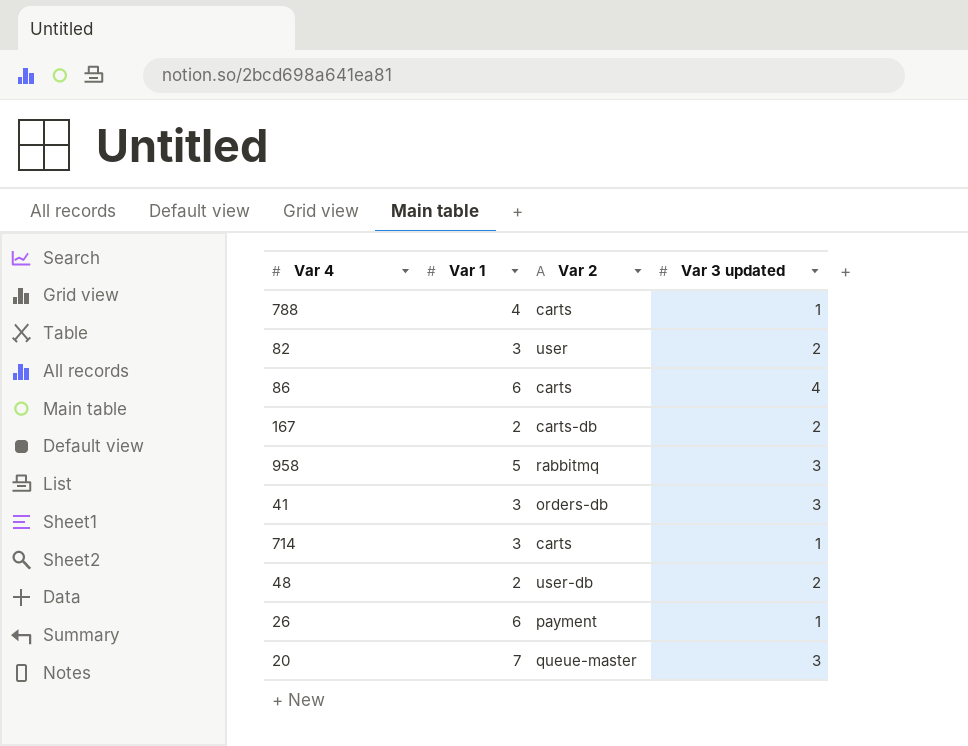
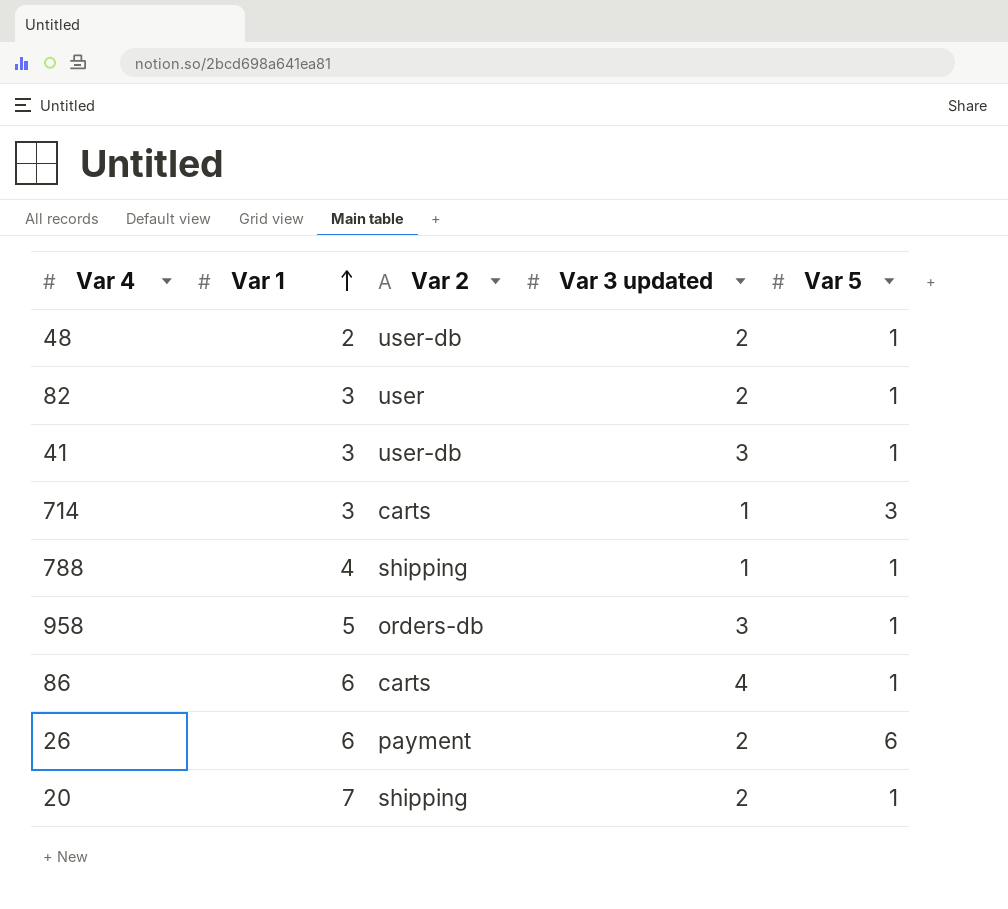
row order: none -> Var 1 ascending
column Var 5 | position: none -> 5
row 167: 2 | carts-db | 2 -> none
41 | Var 2: orders-db -> user-db
788 | Var 2: carts -> shipping
958 | Var 2: rabbitmq -> orders-db
26 | Var 3 updated: 1 -> 2
20 | Var 2: queue-master -> shipping
20 | Var 3 updated: 3 -> 2

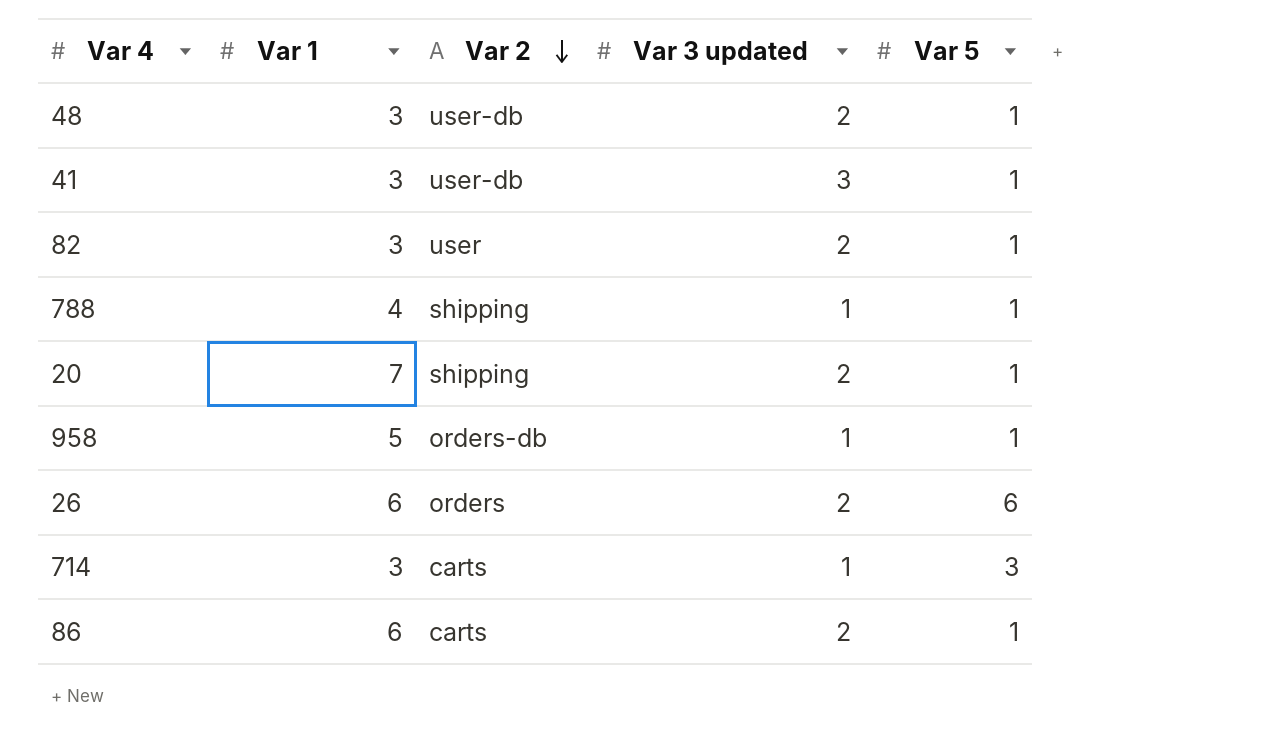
row order: Var 1 ascending -> Var 2 descending
48 | Var 1: 2 -> 3
958 | Var 3 updated: 3 -> 1
26 | Var 2: payment -> orders
86 | Var 3 updated: 4 -> 2

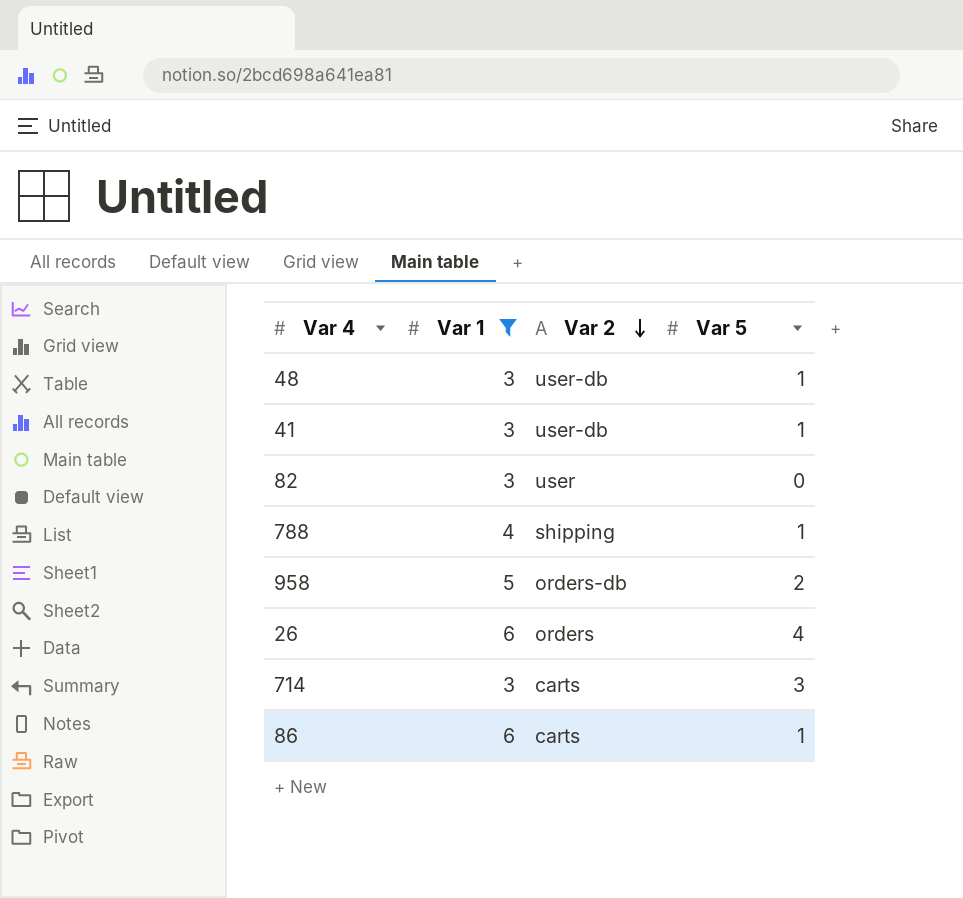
filter: none -> Var 1 != 7
column Var 3 updated | position: 4 -> none
82 | Var 5: 1 -> 0
958 | Var 5: 1 -> 2
26 | Var 5: 6 -> 4

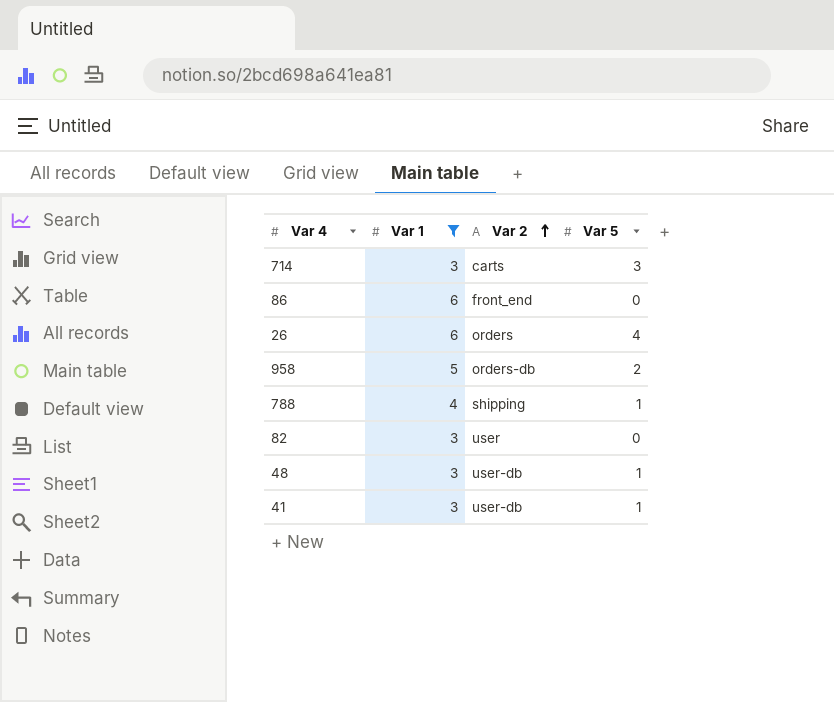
row order: Var 2 descending -> Var 2 ascending
86 | Var 2: carts -> front_end
86 | Var 5: 1 -> 0

